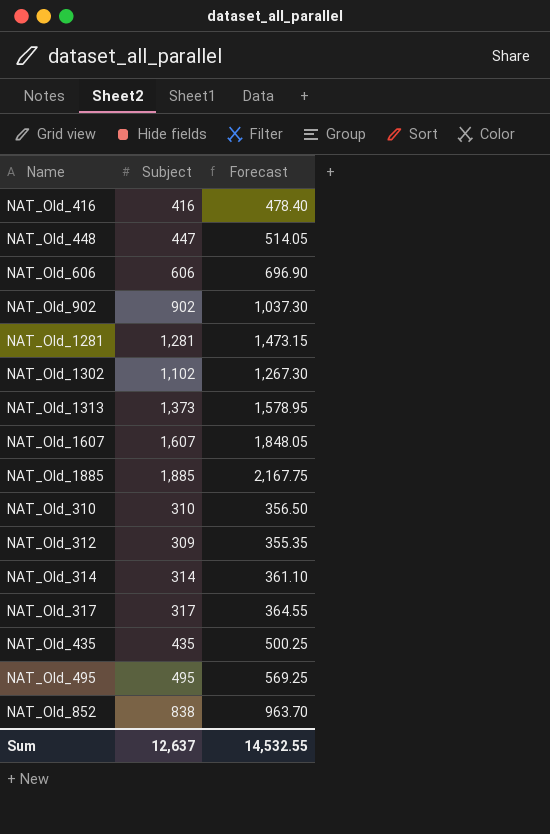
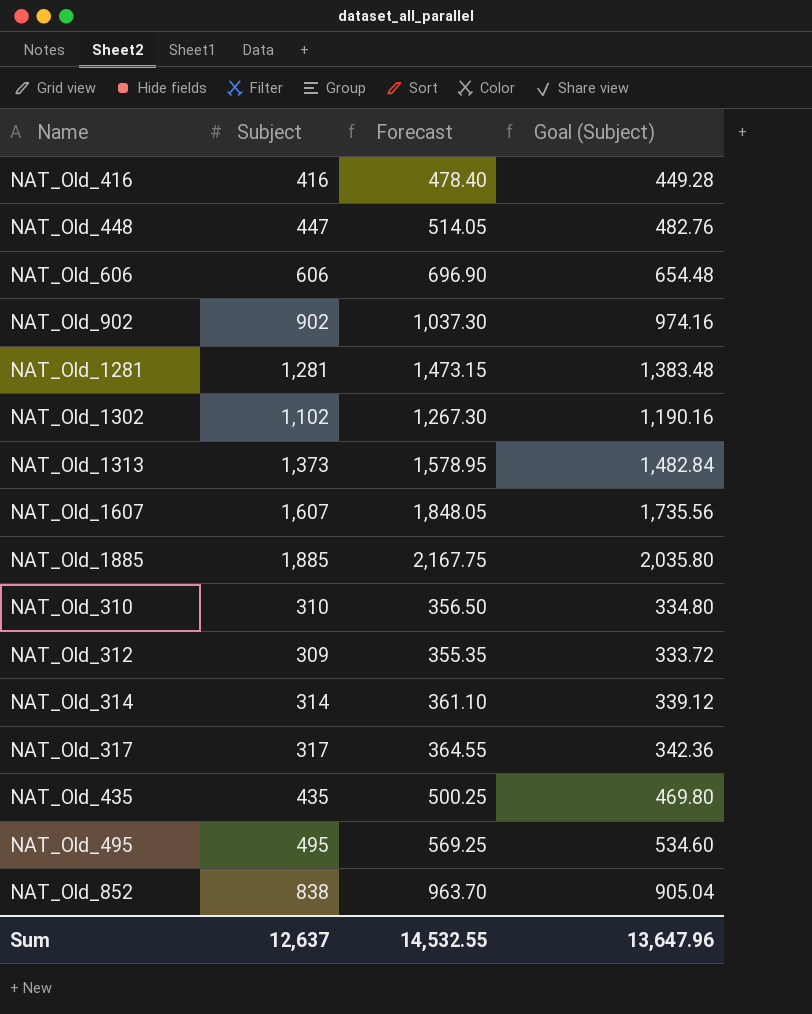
column Goal (Subject) | formula: none -> [Subject] * 1.08

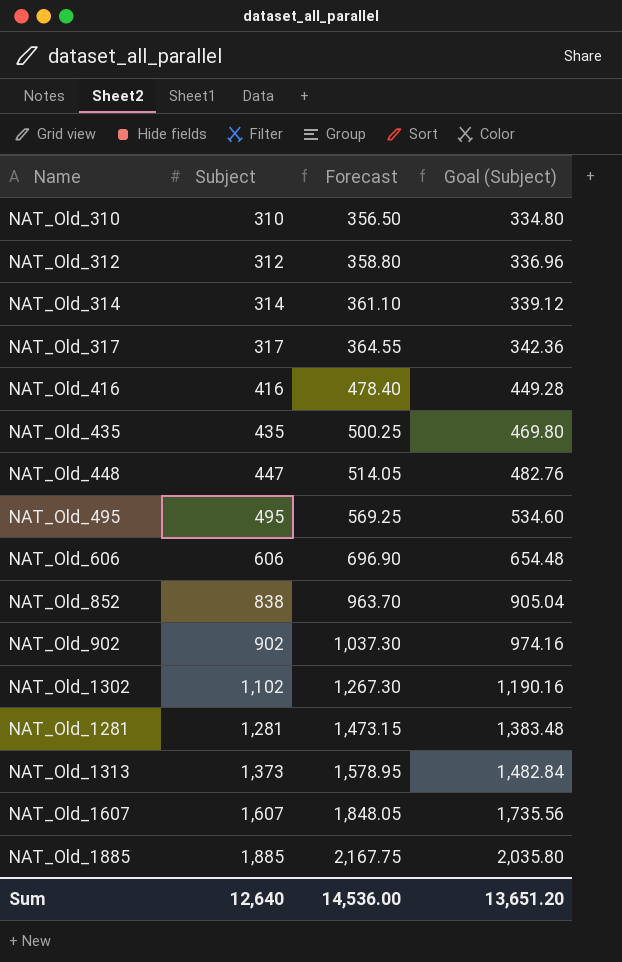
row order: none -> Subject ascending
NAT_Old_312 | Subject: 309 -> 312
NAT_Old_312 | Forecast: 355.35 -> 358.80
NAT_Old_312 | Goal (Subject): 333.72 -> 336.96
Sum | Subject: 12,637 -> 12,640
Sum | Forecast: 14,532.55 -> 14,536.00
Sum | Goal (Subject): 13,647.96 -> 13,651.20

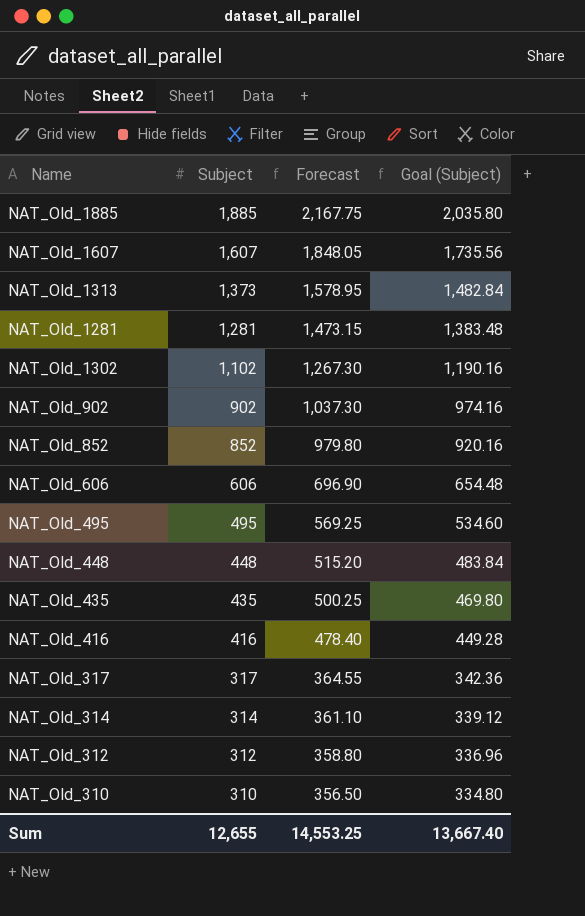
row order: Subject ascending -> Subject descending
NAT_Old_852 | Subject: 838 -> 852
NAT_Old_852 | Forecast: 963.70 -> 979.80
NAT_Old_852 | Goal (Subject): 905.04 -> 920.16
NAT_Old_448 | Subject: 447 -> 448
NAT_Old_448 | Forecast: 514.05 -> 515.20
NAT_Old_448 | Goal (Subject): 482.76 -> 483.84
Sum | Subject: 12,640 -> 12,655
Sum | Forecast: 14,536.00 -> 14,553.25
Sum | Goal (Subject): 13,651.20 -> 13,667.40

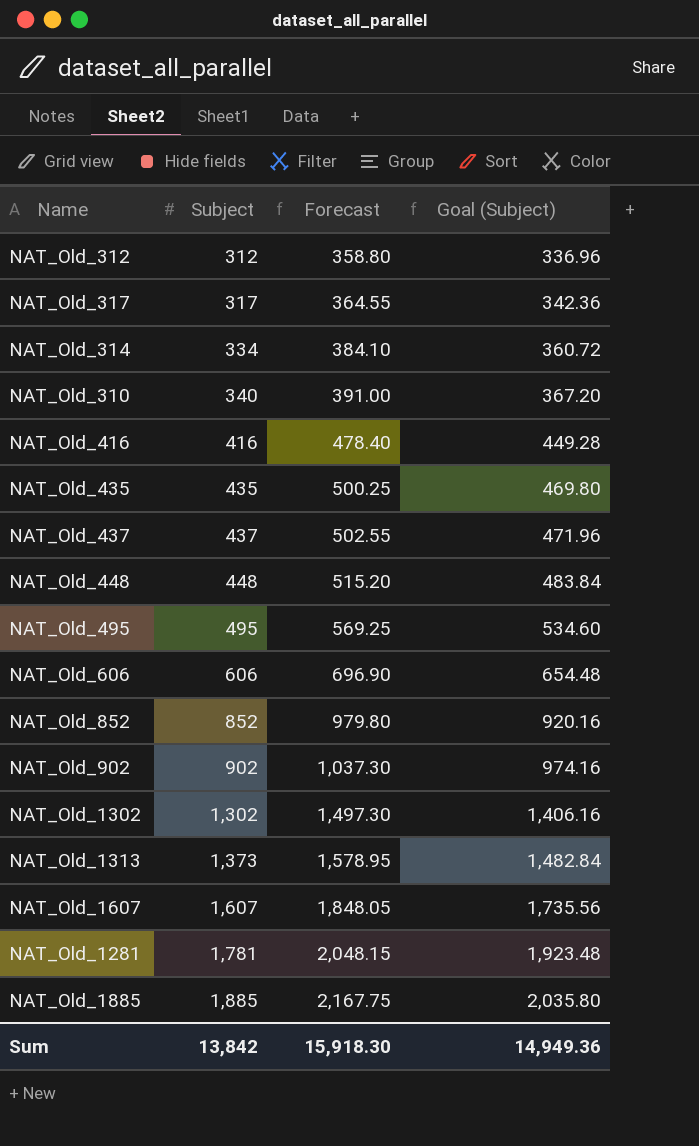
row order: Subject descending -> Subject ascending
NAT_Old_314 | Subject: 314 -> 334
NAT_Old_314 | Forecast: 361.10 -> 384.10
NAT_Old_314 | Goal (Subject): 339.12 -> 360.72
NAT_Old_310 | Subject: 310 -> 340
NAT_Old_310 | Forecast: 356.50 -> 391.00
NAT_Old_310 | Goal (Subject): 334.80 -> 367.20
row NAT_Old_437: none -> 437 | 502.55 | 471.96
NAT_Old_1302 | Subject: 1,102 -> 1,302
NAT_Old_1302 | Forecast: 1,267.30 -> 1,497.30
NAT_Old_1302 | Goal (Subject): 1,190.16 -> 1,406.16
NAT_Old_1281 | Subject: 1,281 -> 1,781
NAT_Old_1281 | Forecast: 1,473.15 -> 2,048.15
NAT_Old_1281 | Goal (Subject): 1,383.48 -> 1,923.48
Sum | Subject: 12,655 -> 13,842
Sum | Forecast: 14,553.25 -> 15,918.30
Sum | Goal (Subject): 13,667.40 -> 14,949.36

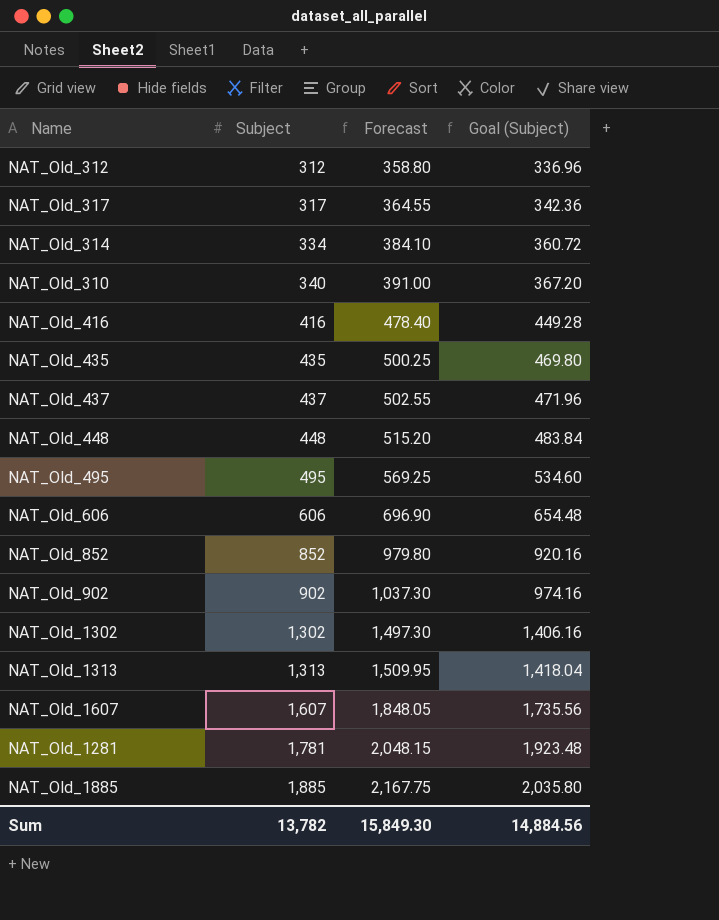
NAT_Old_1313 | Subject: 1,373 -> 1,313
NAT_Old_1313 | Forecast: 1,578.95 -> 1,509.95
NAT_Old_1313 | Goal (Subject): 1,482.84 -> 1,418.04
Sum | Subject: 13,842 -> 13,782
Sum | Forecast: 15,918.30 -> 15,849.30
Sum | Goal (Subject): 14,949.36 -> 14,884.56

